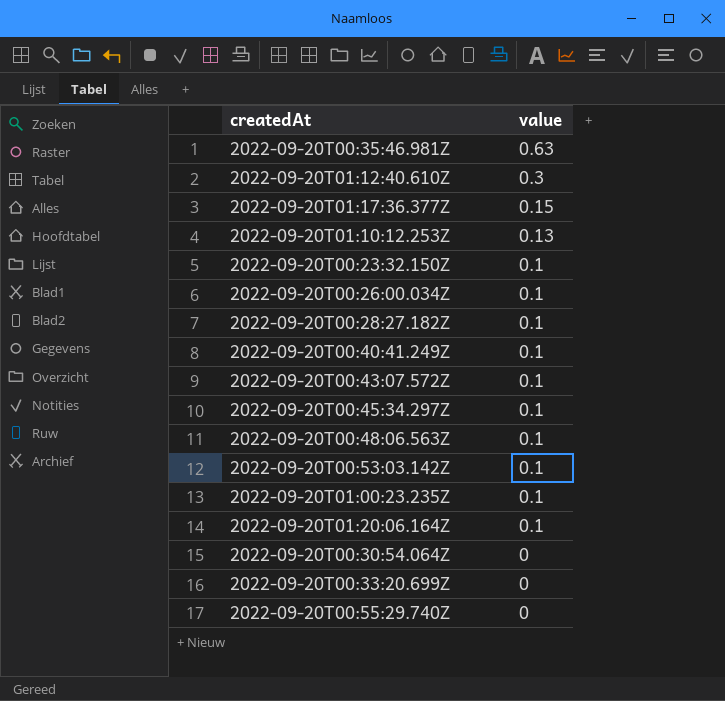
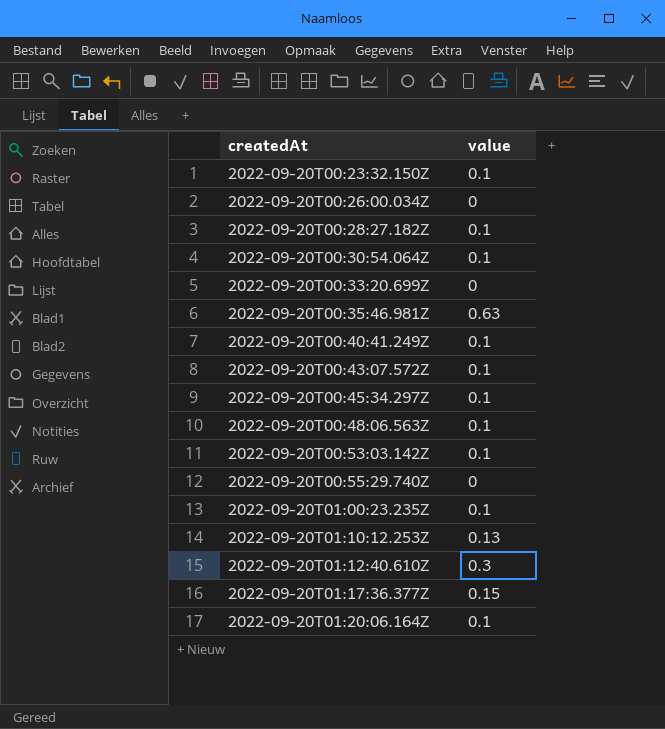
row order: value descending -> createdAt ascending
2022-09-20T00:26:00.034Z | value: 0.1 -> 0
2022-09-20T00:30:54.064Z | value: 0 -> 0.1

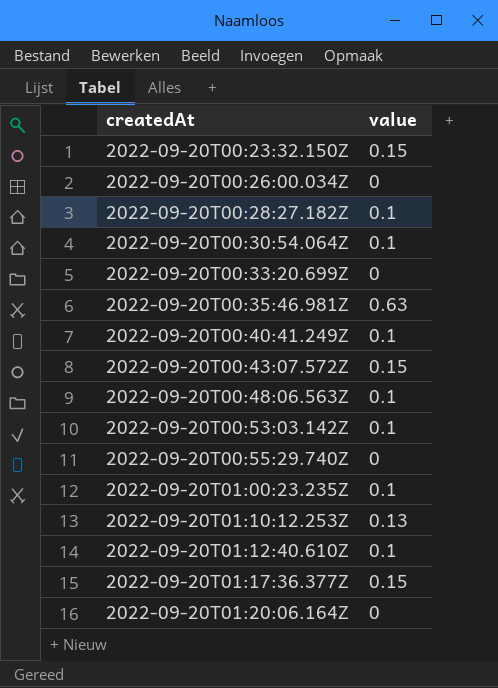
row 2022-09-20T00:45:34.297Z: 0.1 -> none
2022-09-20T00:23:32.150Z | value: 0.1 -> 0.15
2022-09-20T00:43:07.572Z | value: 0.1 -> 0.15
2022-09-20T01:12:40.610Z | value: 0.3 -> 0.1
2022-09-20T01:20:06.164Z | value: 0.1 -> 0

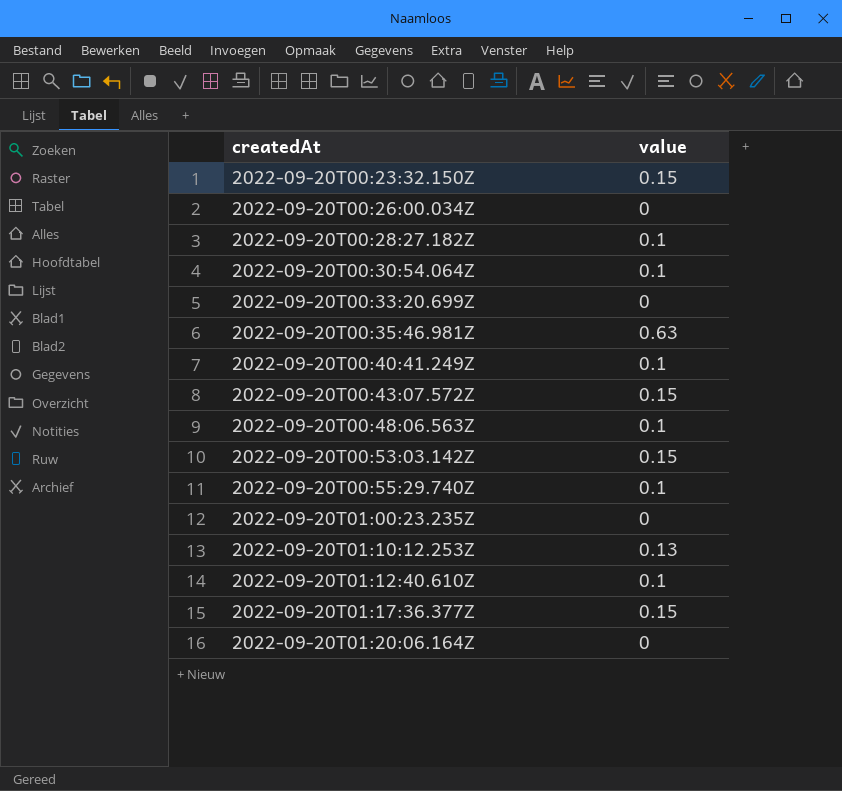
2022-09-20T00:53:03.142Z | value: 0.1 -> 0.15
2022-09-20T00:55:29.740Z | value: 0 -> 0.1
2022-09-20T01:00:23.235Z | value: 0.1 -> 0

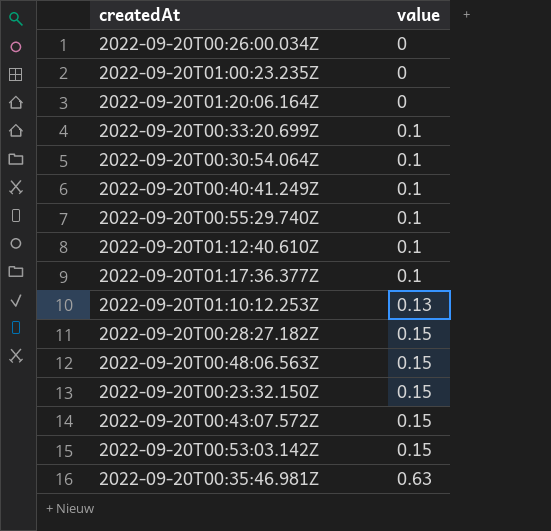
row order: createdAt ascending -> value ascending
2022-09-20T00:33:20.699Z | value: 0 -> 0.1
2022-09-20T01:17:36.377Z | value: 0.15 -> 0.1
2022-09-20T00:28:27.182Z | value: 0.1 -> 0.15
2022-09-20T00:48:06.563Z | value: 0.1 -> 0.15

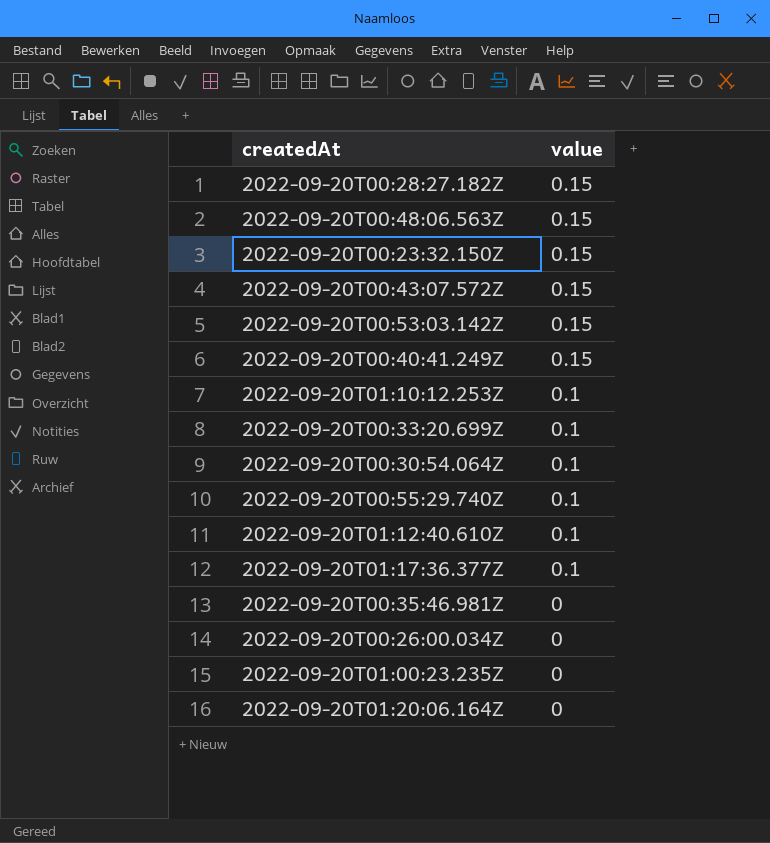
row order: value ascending -> value descending
2022-09-20T00:40:41.249Z | value: 0.1 -> 0.15
2022-09-20T01:10:12.253Z | value: 0.13 -> 0.1
2022-09-20T00:35:46.981Z | value: 0.63 -> 0

